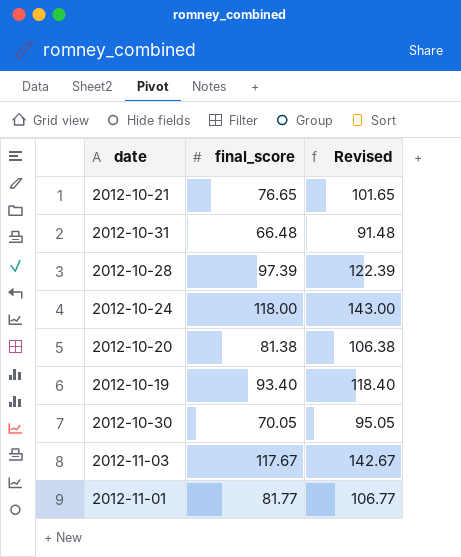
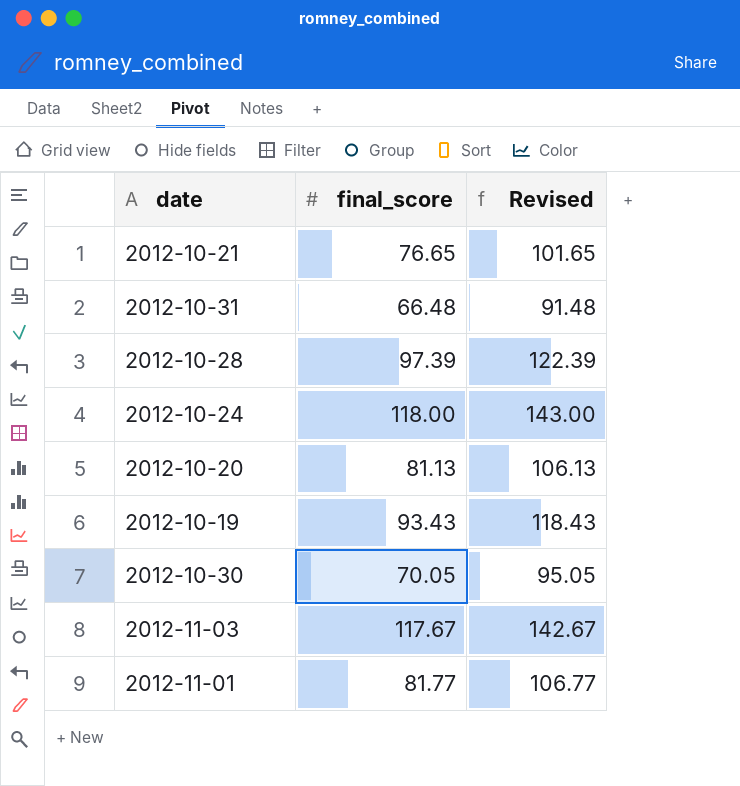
2012-10-20 | final_score: 81.38 -> 81.13
2012-10-20 | Revised: 106.38 -> 106.13
2012-10-19 | final_score: 93.40 -> 93.43
2012-10-19 | Revised: 118.40 -> 118.43

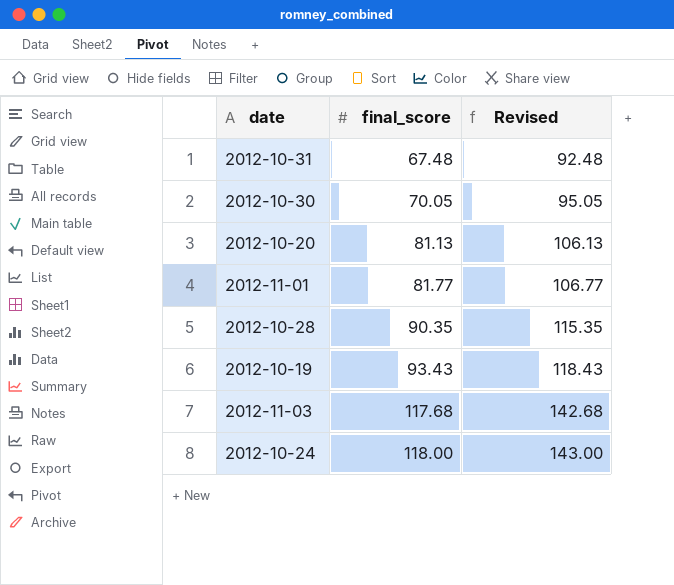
row order: none -> final_score ascending
row 2012-10-21: 76.65 | 101.65 -> none
2012-10-31 | final_score: 66.48 -> 67.48
2012-10-31 | Revised: 91.48 -> 92.48
2012-10-28 | final_score: 97.39 -> 90.35
2012-10-28 | Revised: 122.39 -> 115.35
2012-11-03 | final_score: 117.67 -> 117.68
2012-11-03 | Revised: 142.67 -> 142.68

